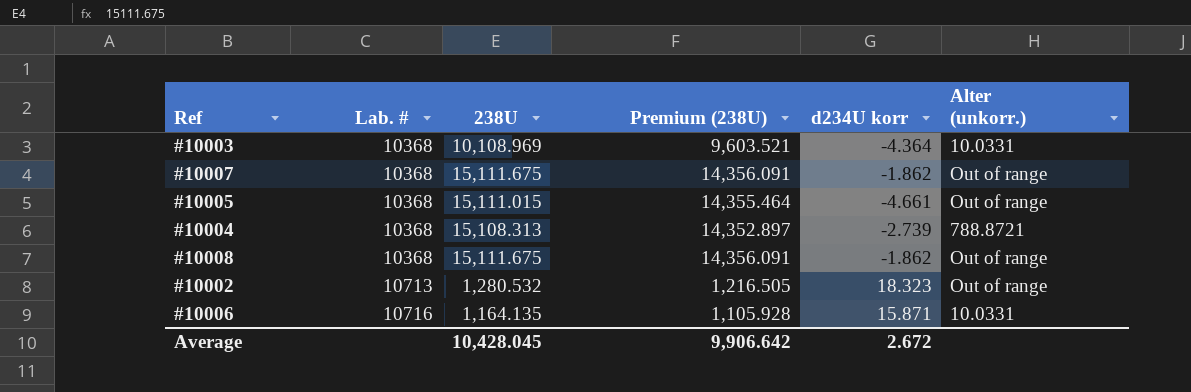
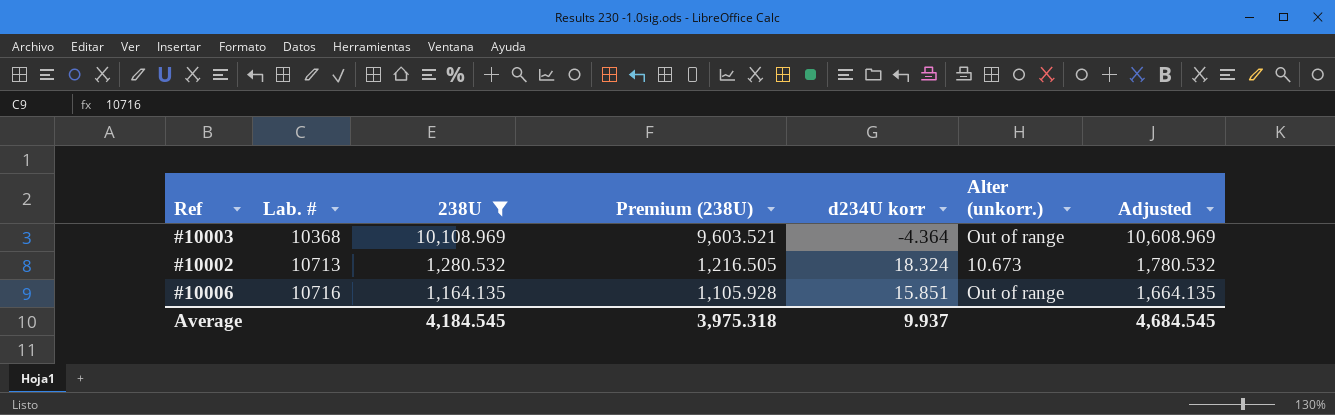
filter: none -> 238U <= 10,108.969
column Adjusted | formula: none -> [238U] + 500
#10003 | Alter (unkorr.): 10.0331 -> Out of range
#10002 | d234U korr: 18.323 -> 18.324
#10002 | Alter (unkorr.): Out of range -> 10.673
#10006 | d234U korr: 15.871 -> 15.851
#10006 | Alter (unkorr.): 10.0331 -> Out of range
Average | 238U: 10,428.045 -> 4,184.545
Average | Premium (238U): 9,906.642 -> 3,975.318
Average | d234U korr: 2.672 -> 9.937

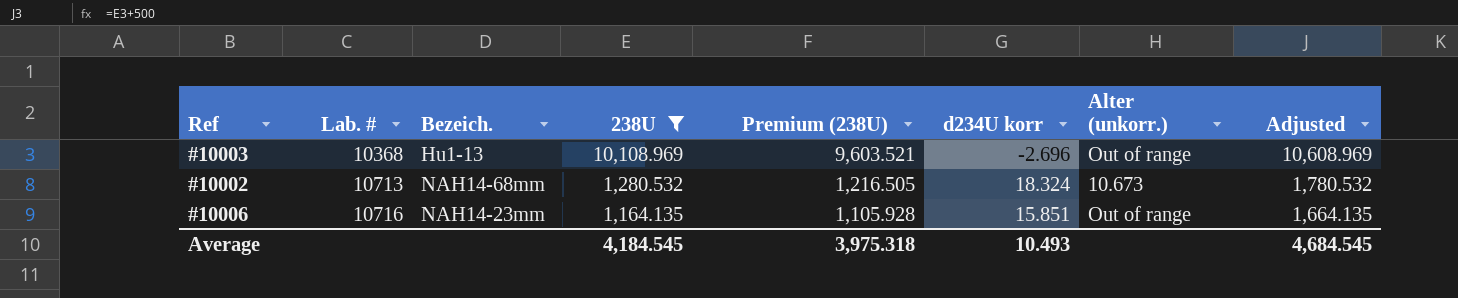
column Bezeich. | position: none -> 3
#10003 | d234U korr: -4.364 -> -2.696
Average | d234U korr: 9.937 -> 10.493

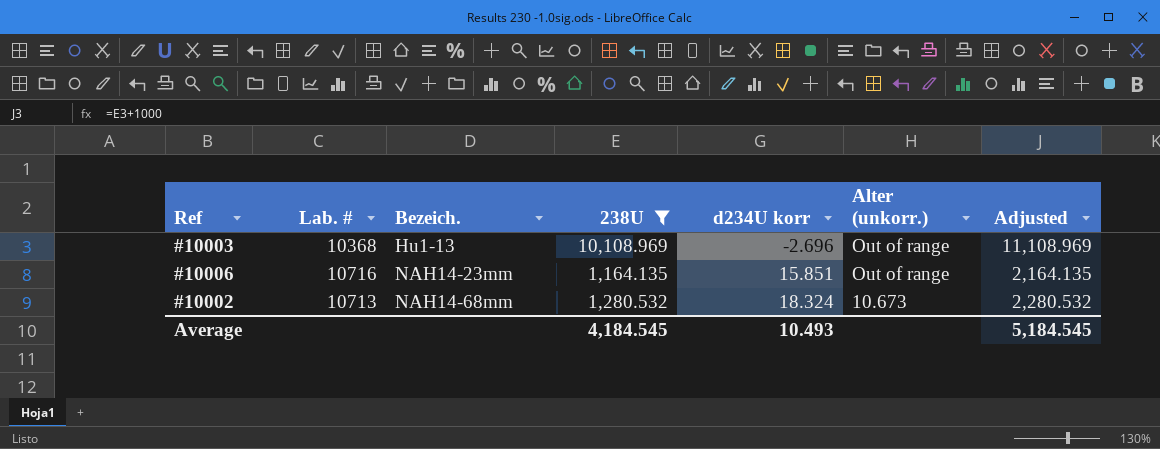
row order: Lab. # ascending -> Bezeich. ascending
column Premium (238U) | formula: [238U] * 0.95 -> none
column Adjusted | formula: [238U] + 500 -> [238U] + 1000
Average | Adjusted: 4,684.545 -> 5,184.545

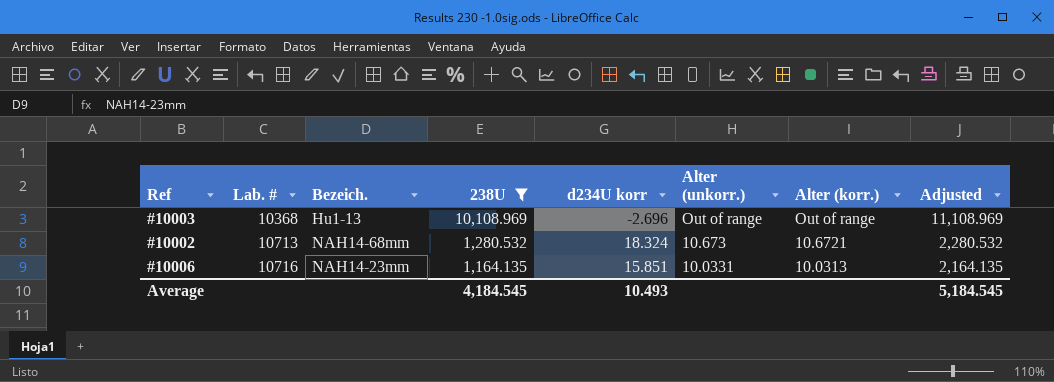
row order: Bezeich. ascending -> Lab. # ascending
column Alter (korr.) | position: none -> 7
#10006 | Alter (unkorr.): Out of range -> 10.0331

